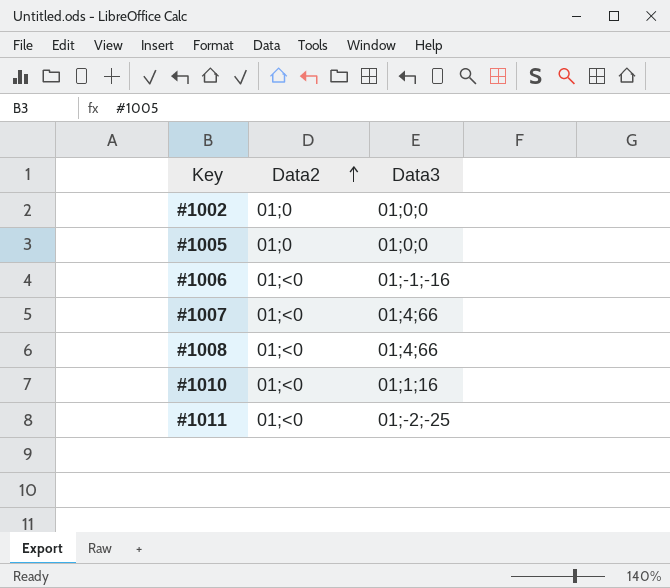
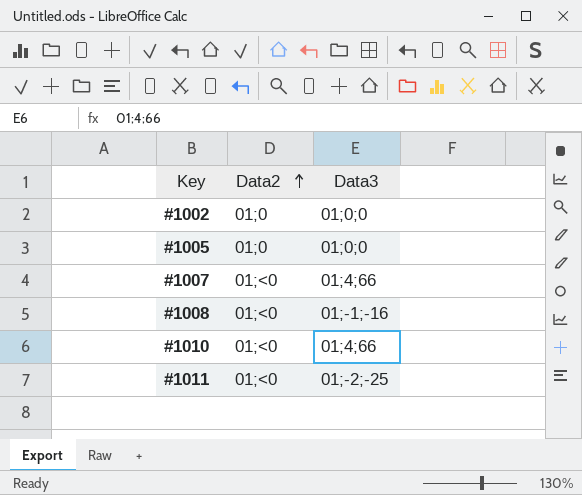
row #1006: 01;<0 | 01;-1;-16 -> none
#1008 | Data3: 01;4;66 -> 01;-1;-16
#1010 | Data3: 01;1;16 -> 01;4;66

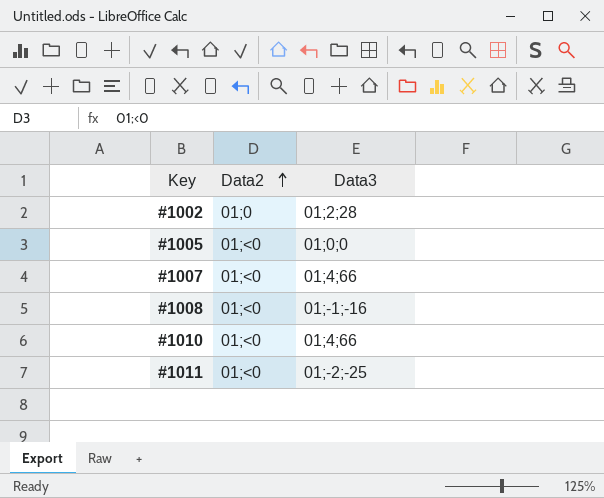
#1002 | Data3: 01;0;0 -> 01;2;28
#1005 | Data2: 01;0 -> 01;<0

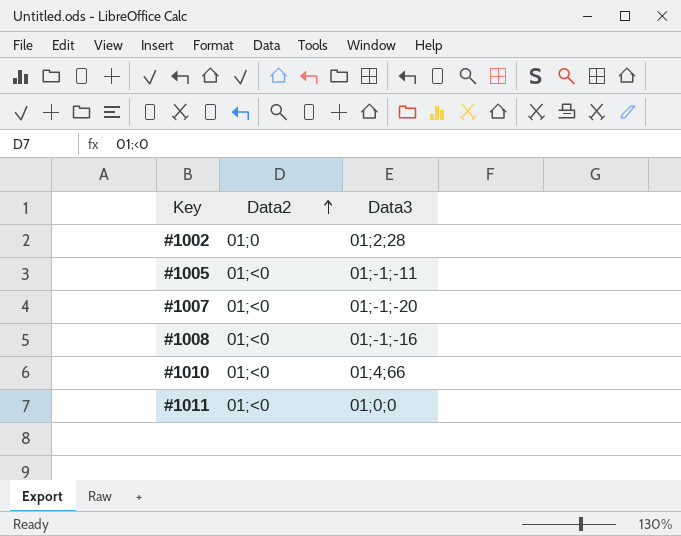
#1005 | Data3: 01;0;0 -> 01;-1;-11
#1007 | Data3: 01;4;66 -> 01;-1;-20
#1011 | Data3: 01;-2;-25 -> 01;0;0

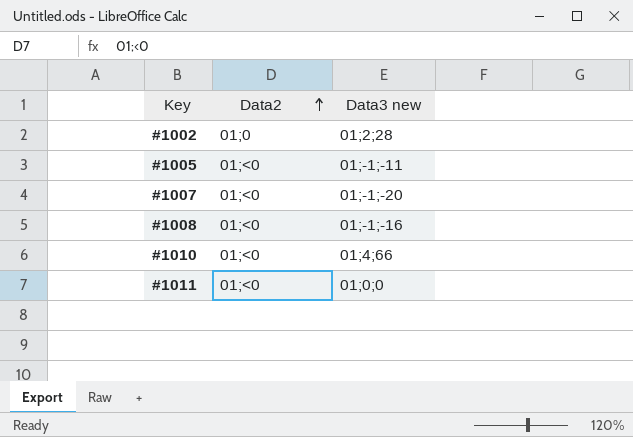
column name: Data3 -> Data3 new

